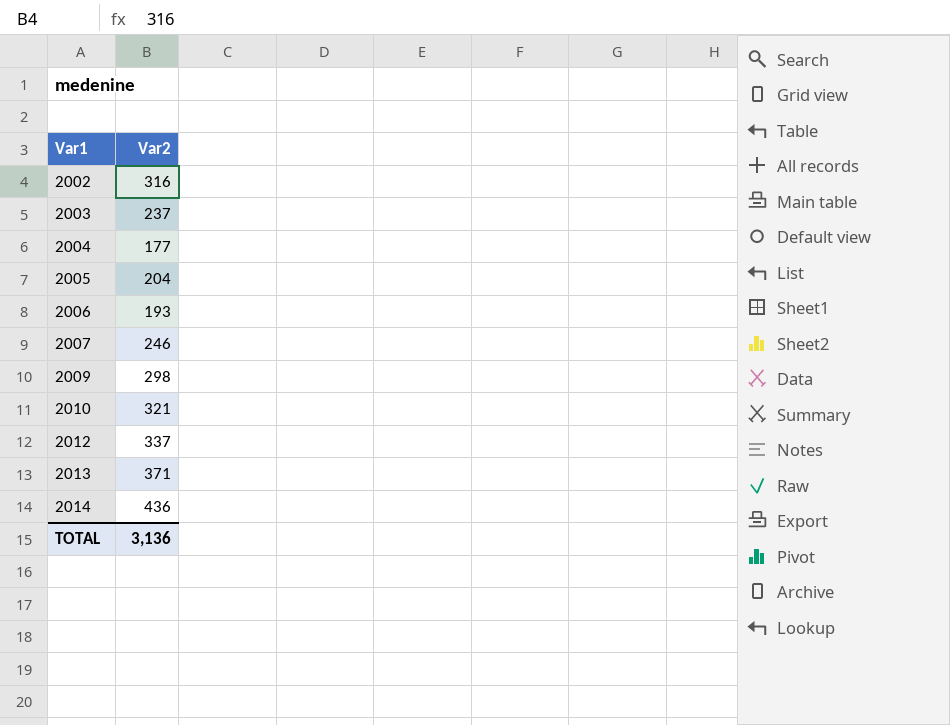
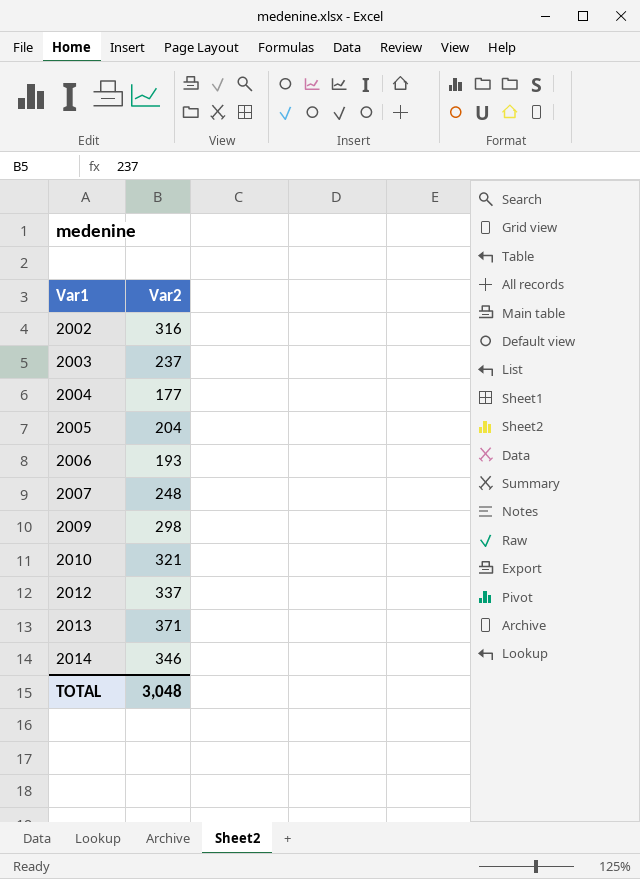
2007 | Var2: 246 -> 248
2014 | Var2: 436 -> 346
TOTAL | Var2: 3,136 -> 3,048

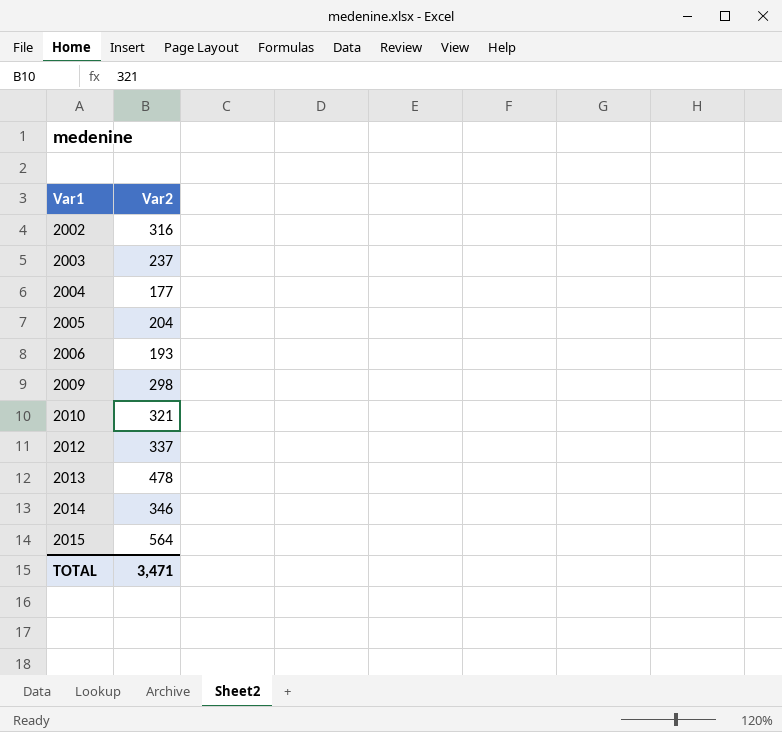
row 2007: 248 -> none
2013 | Var2: 371 -> 478
row 2015: none -> 564
TOTAL | Var2: 3,048 -> 3,471

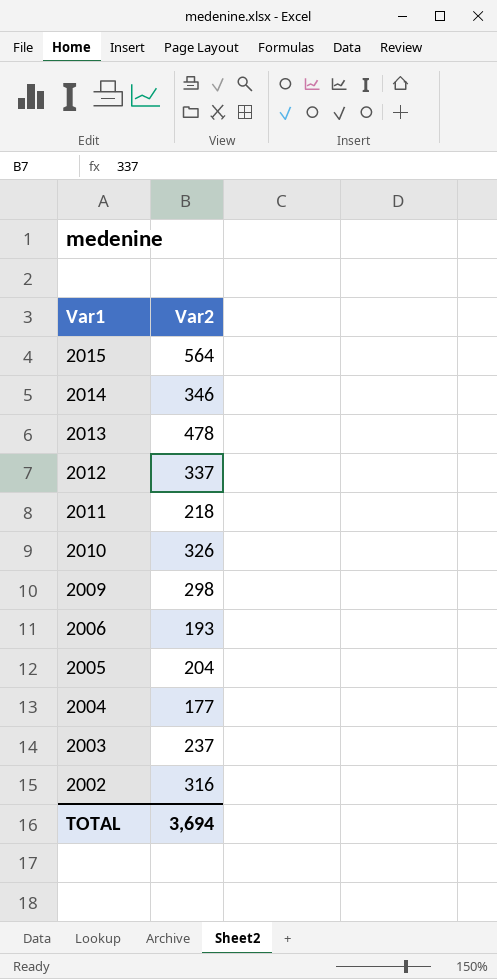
row order: Var1 ascending -> Var1 descending
row 2011: none -> 218
2010 | Var2: 321 -> 326
TOTAL | Var2: 3,471 -> 3,694

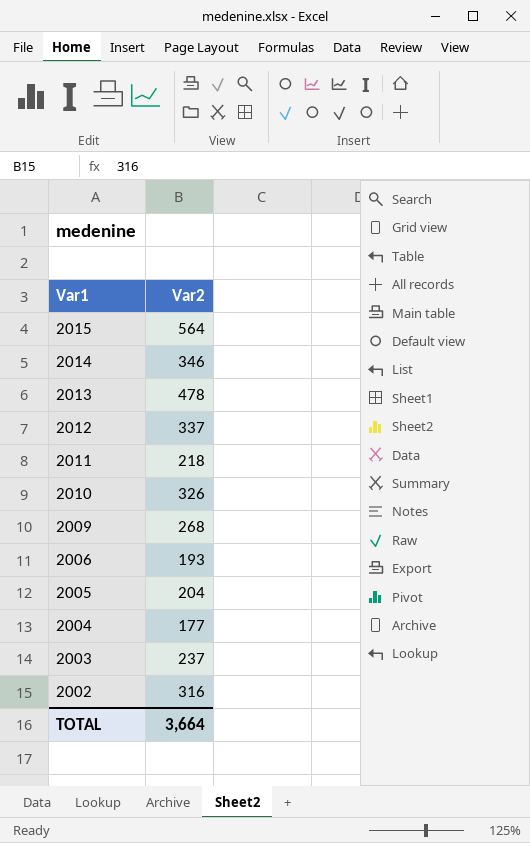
2009 | Var2: 298 -> 268
TOTAL | Var2: 3,694 -> 3,664

